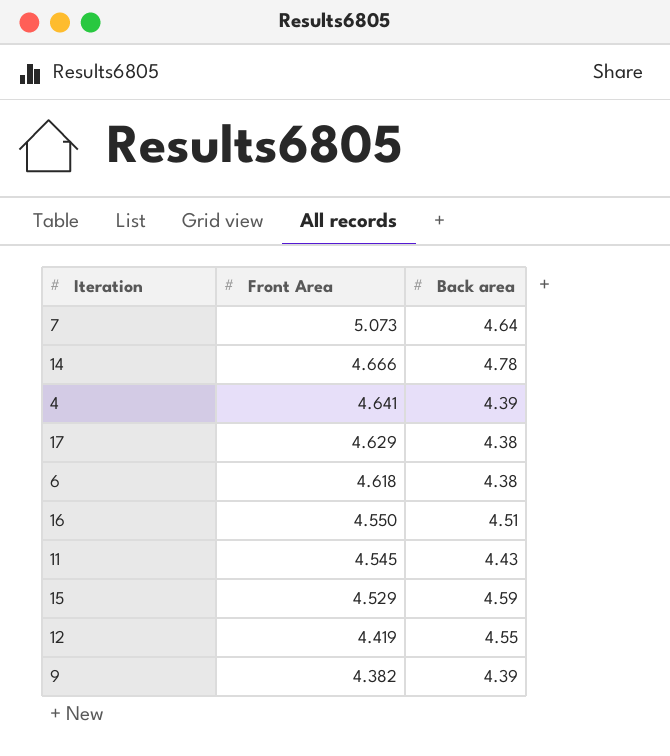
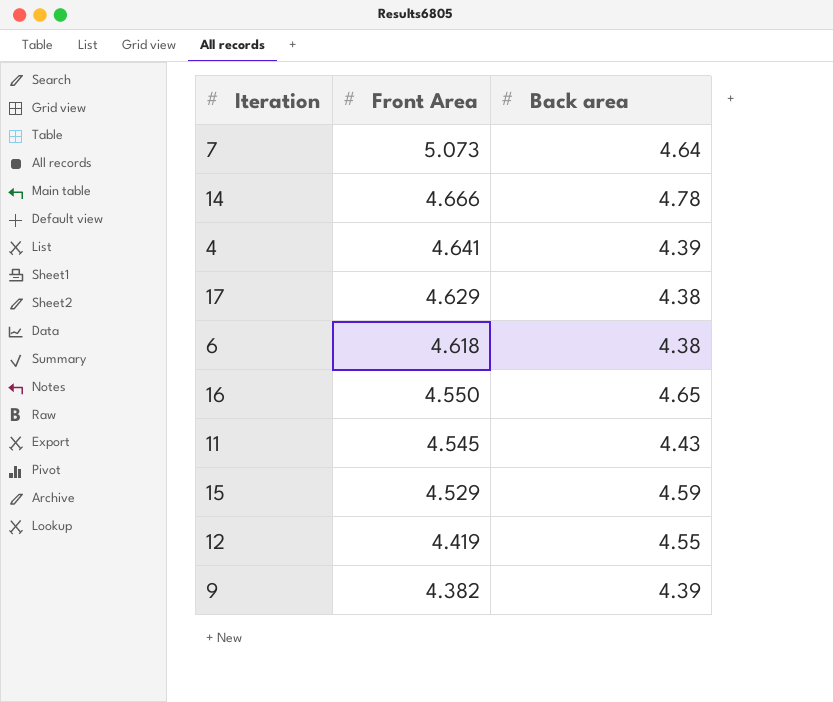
16 | Back area: 4.51 -> 4.65

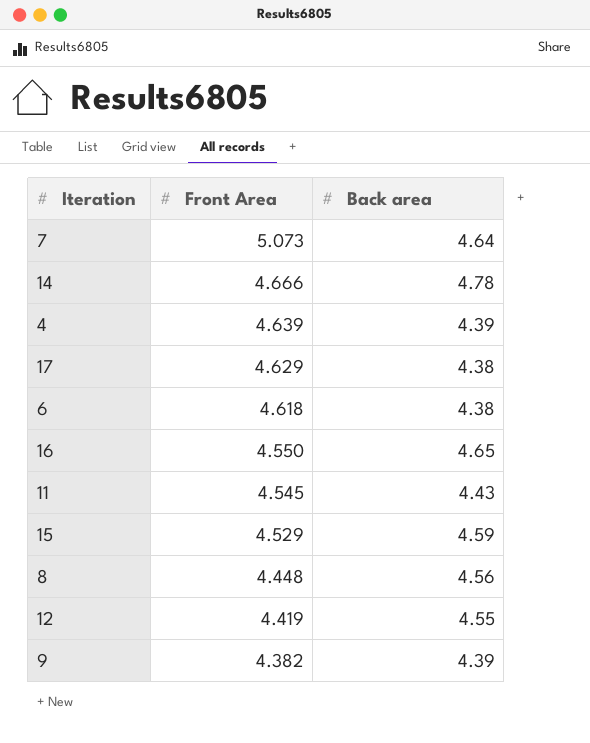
4 | Front Area: 4.641 -> 4.639
row 8: none -> 4.448 | 4.56

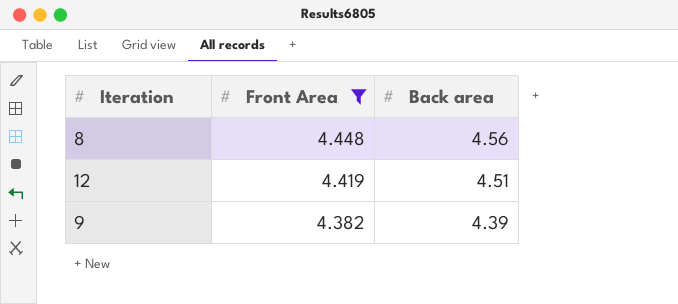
filter: none -> Front Area <= 4.448
12 | Back area: 4.55 -> 4.51

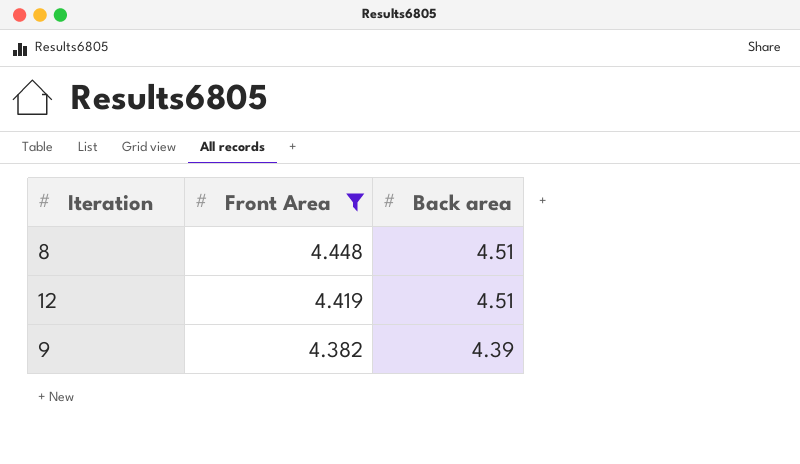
8 | Back area: 4.56 -> 4.51

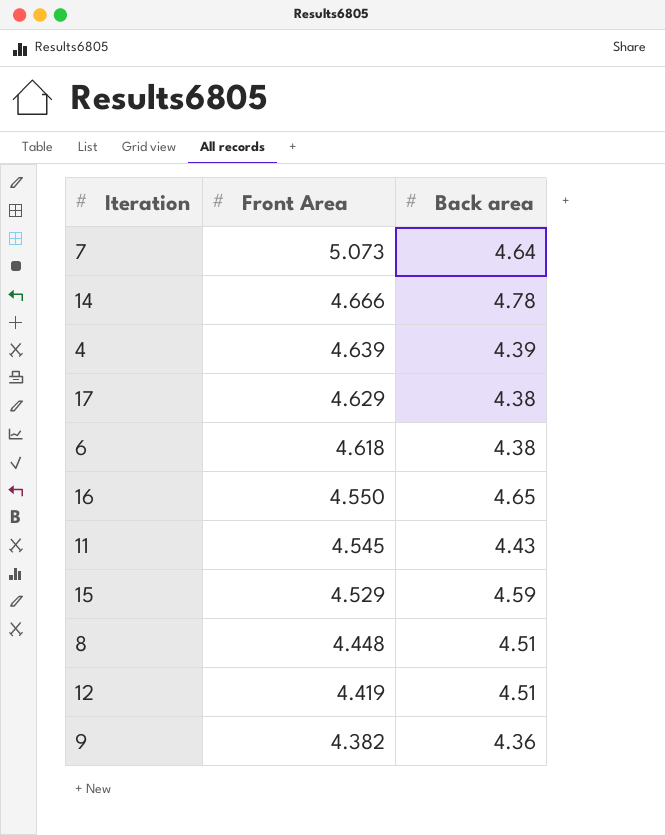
filter: Front Area <= 4.448 -> none
9 | Back area: 4.39 -> 4.36

